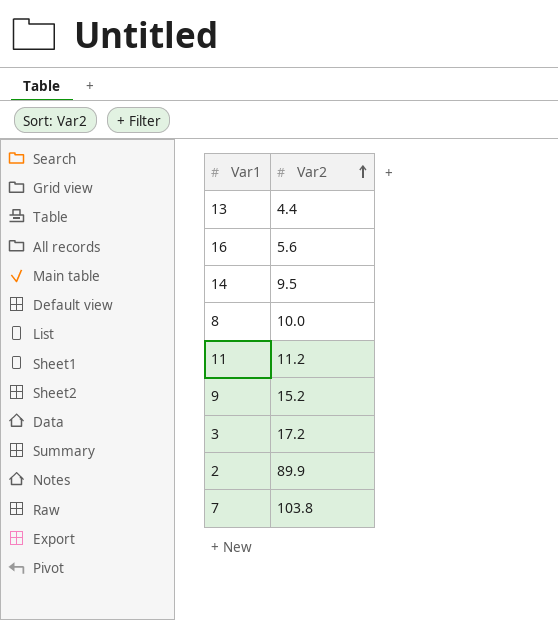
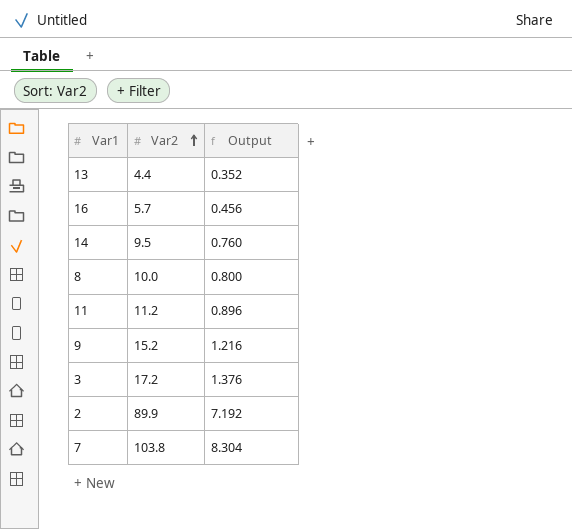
column Output | formula: none -> [Var2] * 0.08
16 | Var2: 5.6 -> 5.7

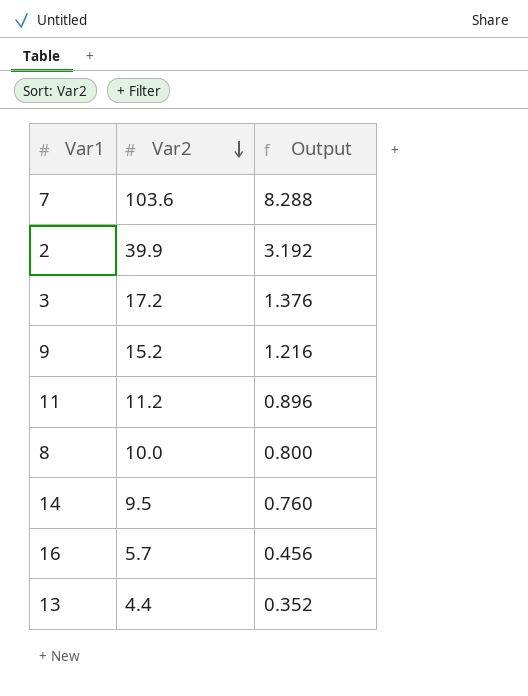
row order: Var2 ascending -> Var2 descending
7 | Var2: 103.8 -> 103.6
7 | Output: 8.304 -> 8.288
2 | Var2: 89.9 -> 39.9
2 | Output: 7.192 -> 3.192

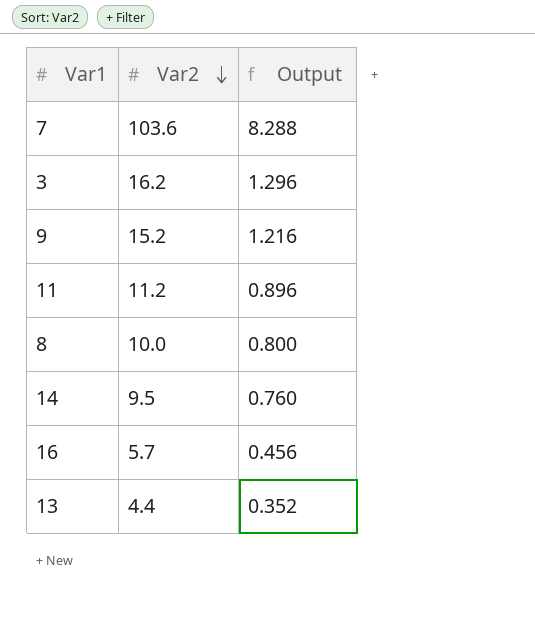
row 2: 39.9 | 3.192 -> none
3 | Var2: 17.2 -> 16.2
3 | Output: 1.376 -> 1.296

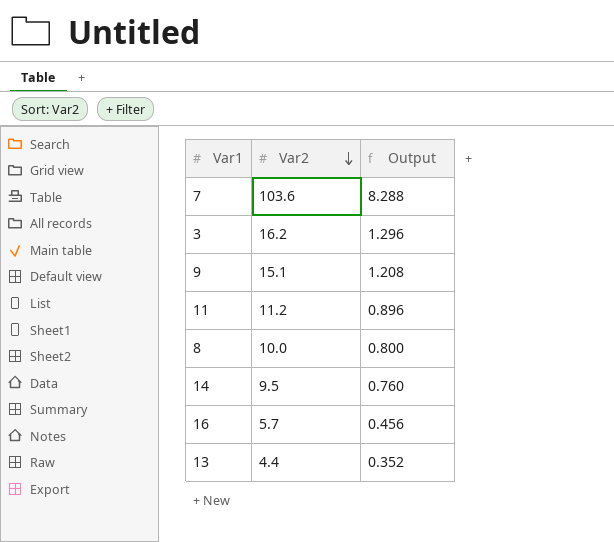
9 | Var2: 15.2 -> 15.1
9 | Output: 1.216 -> 1.208

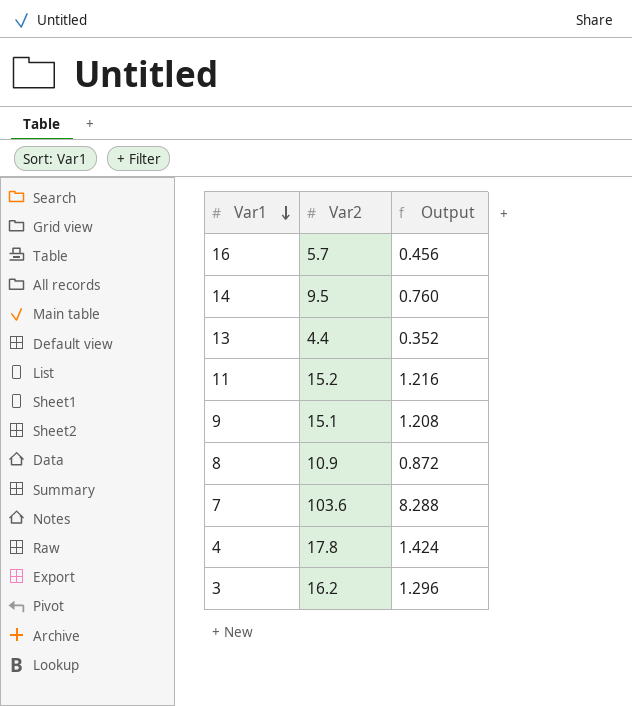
row order: Var2 descending -> Var1 descending
11 | Var2: 11.2 -> 15.2
11 | Output: 0.896 -> 1.216
8 | Var2: 10.0 -> 10.9
8 | Output: 0.800 -> 0.872
row 4: none -> 17.8 | 1.424

